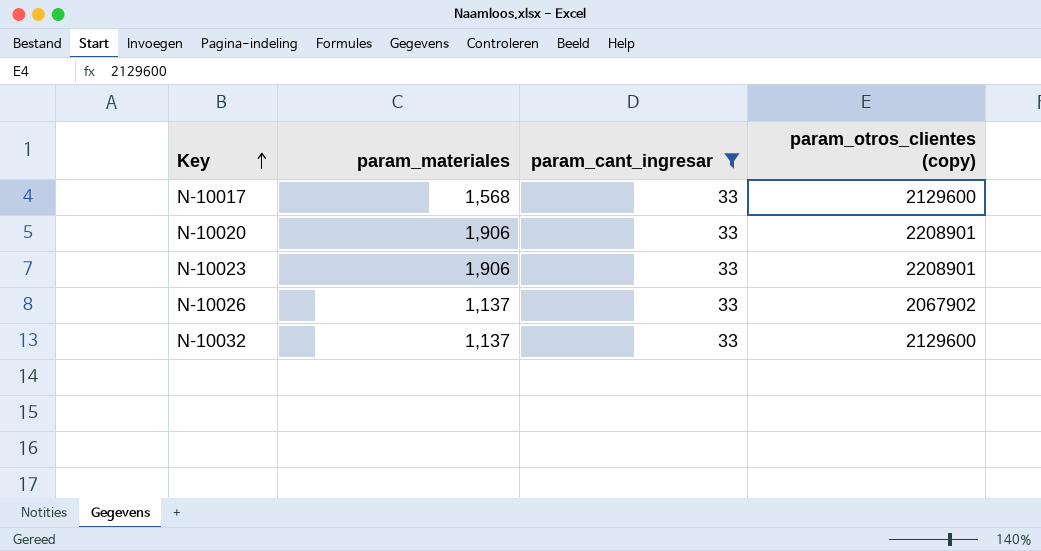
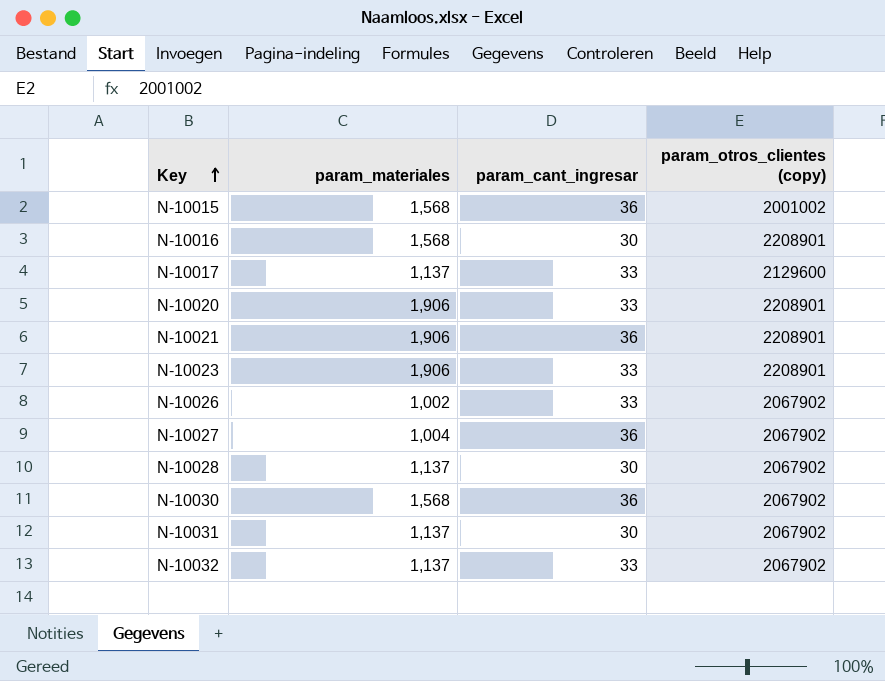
filter: param_cant_ingresar = 33 -> none
N-10017 | param_materiales: 1,568 -> 1,137
N-10026 | param_materiales: 1,137 -> 1,002
N-10032 | param_otros_clientes (copy): 2129600 -> 2067902

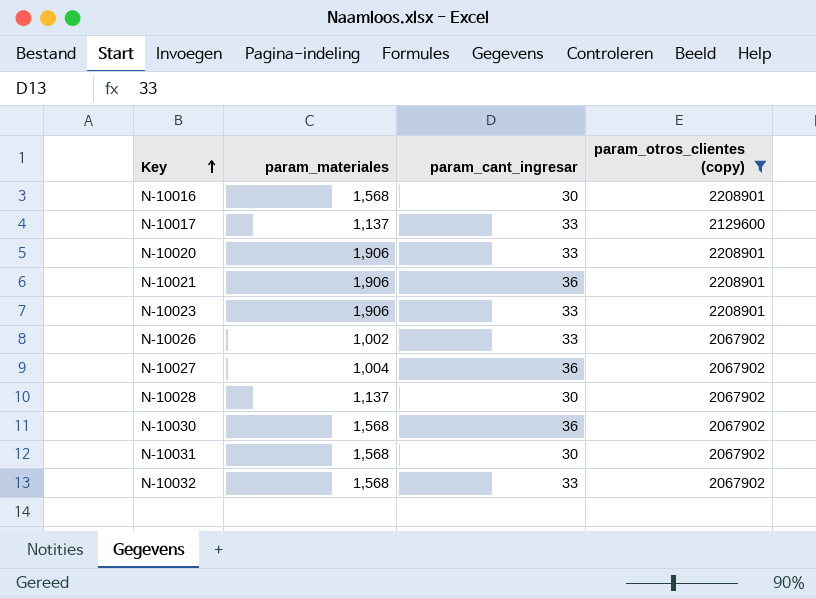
filter: none -> param_otros_clientes (copy) != 2001002
N-10031 | param_materiales: 1,137 -> 1,568
N-10032 | param_materiales: 1,137 -> 1,568

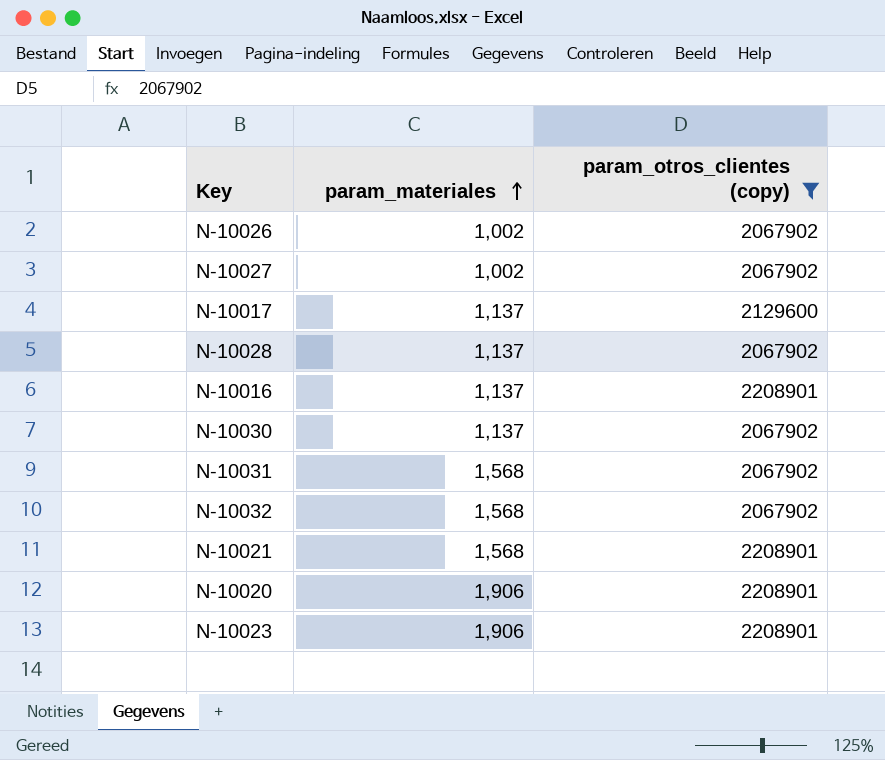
row order: Key ascending -> param_materiales ascending
column param_cant_ingresar | position: 3 -> none
N-10027 | param_materiales: 1,004 -> 1,002
N-10016 | param_materiales: 1,568 -> 1,137
N-10030 | param_materiales: 1,568 -> 1,137
N-10021 | param_materiales: 1,906 -> 1,568

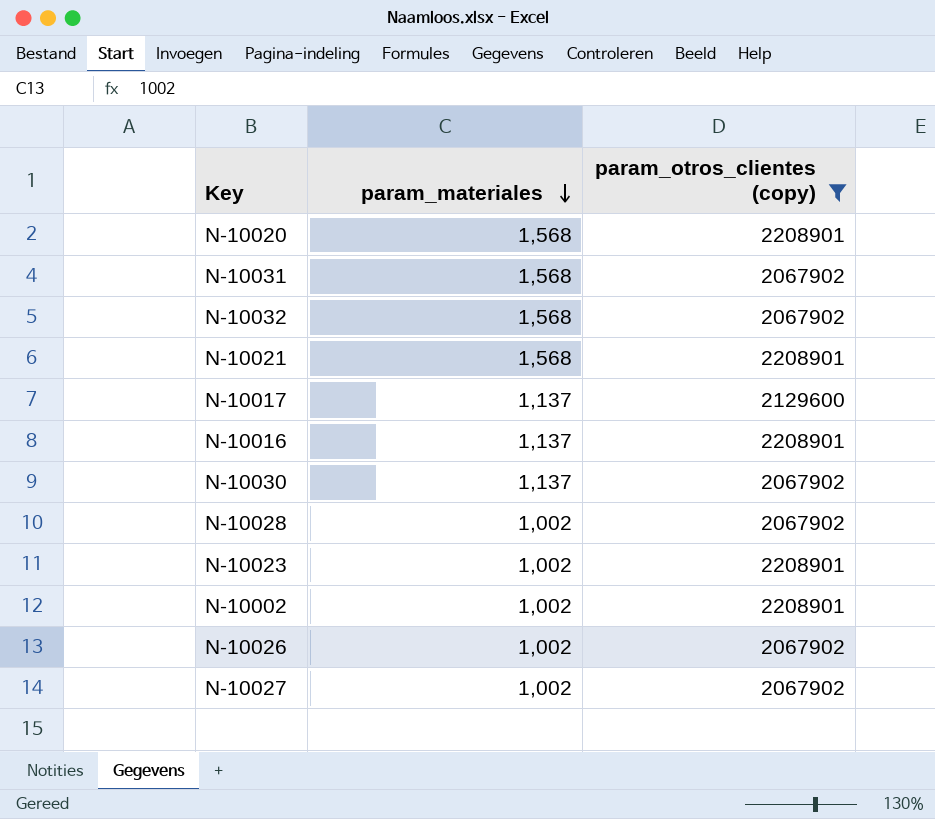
row order: param_materiales ascending -> param_materiales descending
N-10020 | param_materiales: 1,906 -> 1,568
N-10028 | param_materiales: 1,137 -> 1,002
N-10023 | param_materiales: 1,906 -> 1,002
row N-10002: none -> 1,002 | 2208901

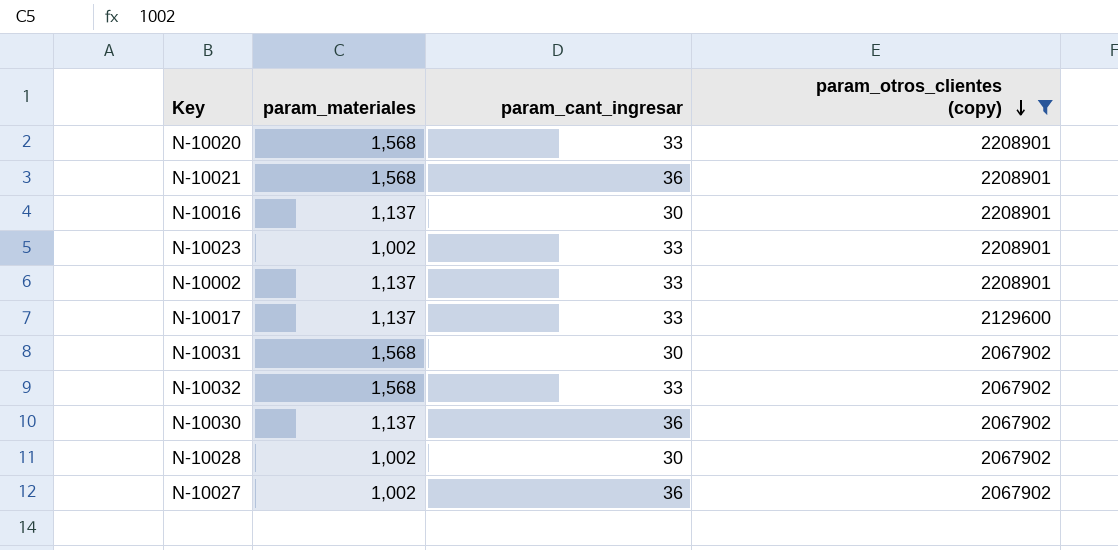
row order: param_materiales descending -> param_otros_clientes (copy) descending
column param_cant_ingresar | position: none -> 3
row N-10026: 1,002 | 2067902 -> none
N-10002 | param_materiales: 1,002 -> 1,137

